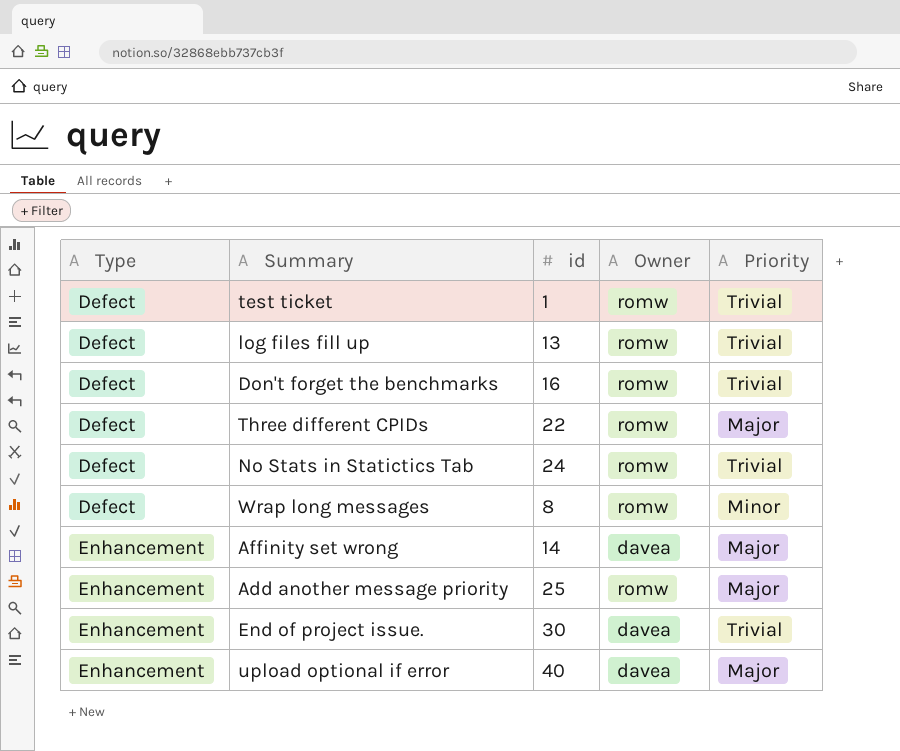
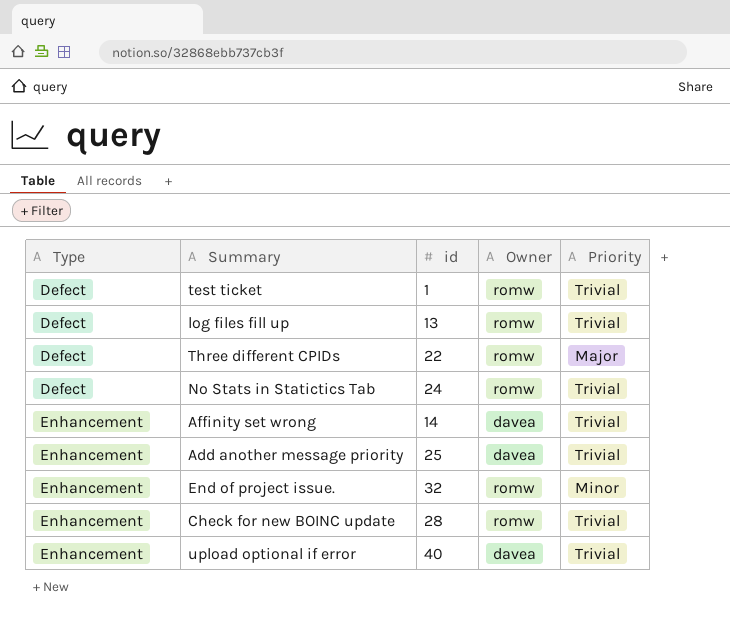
row Don't forget the benchmarks: Defect | 16 | romw | Trivial -> none
row Wrap long messages: Defect | 8 | romw | Minor -> none
Affinity set wrong | Priority: Major -> Trivial
Add another message priority | Owner: romw -> davea
Add another message priority | Priority: Major -> Trivial
End of project issue. | id: 30 -> 32
End of project issue. | Owner: davea -> romw
End of project issue. | Priority: Trivial -> Minor
row Check for new BOINC update: none -> Enhancement | 28 | romw | Trivial
upload optional if error | Priority: Major -> Trivial

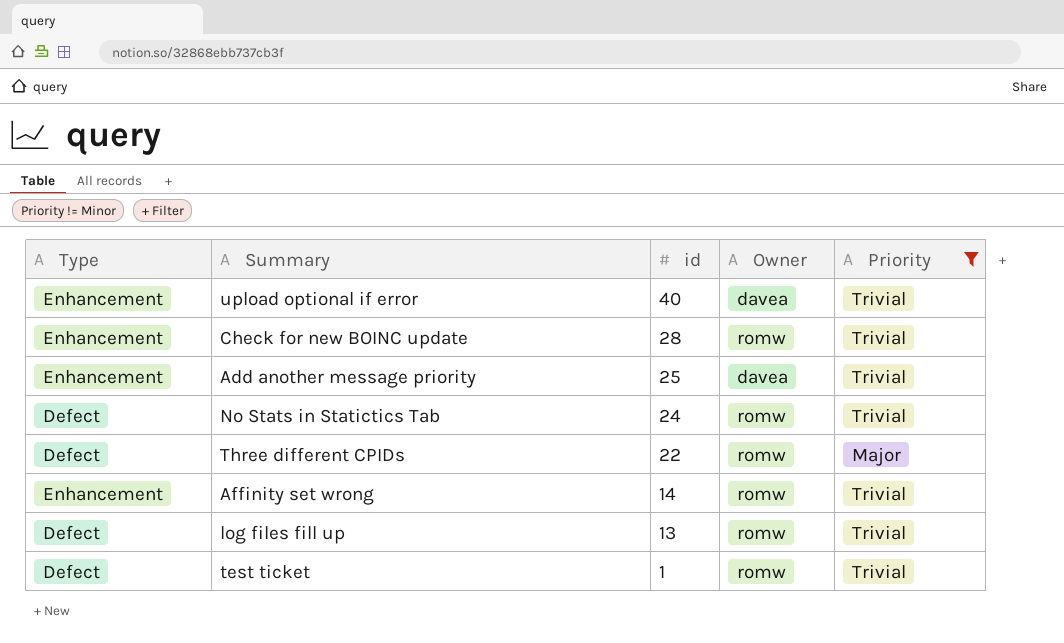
filter: none -> Priority != Minor
row order: Type ascending -> id descending
Affinity set wrong | Owner: davea -> romw

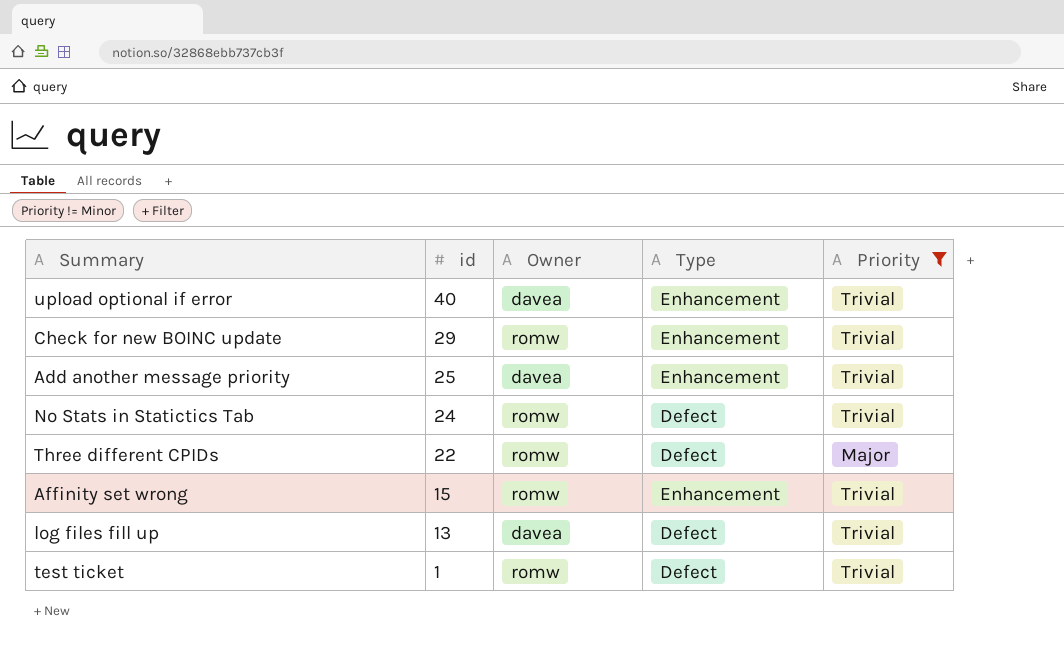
column Type | position: 1 -> 4
Check for new BOINC update | id: 28 -> 29
Affinity set wrong | id: 14 -> 15
log files fill up | Owner: romw -> davea

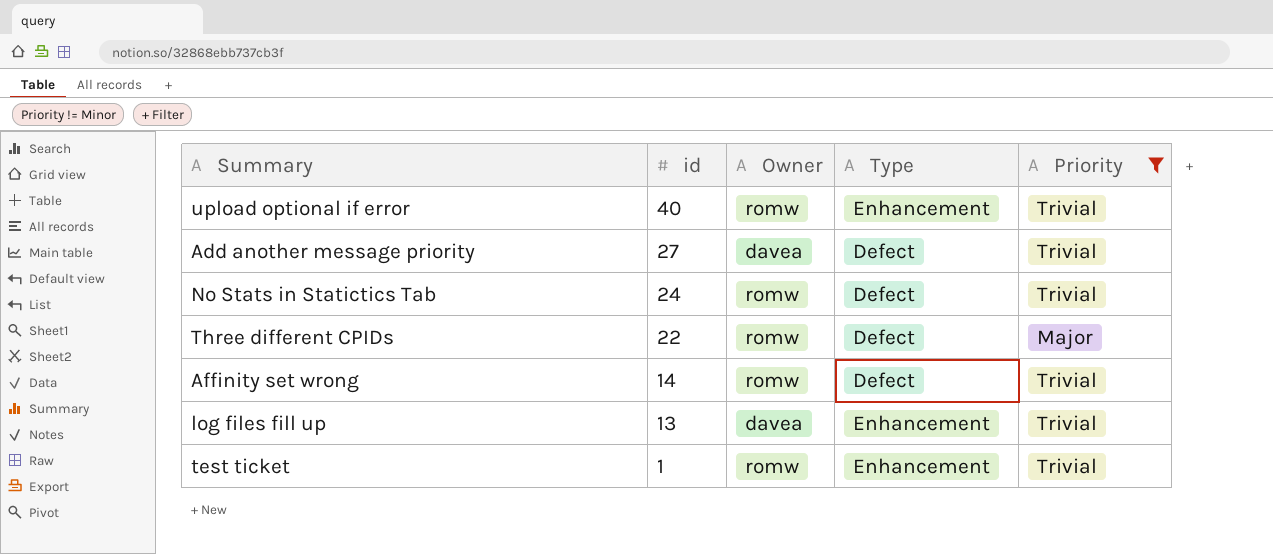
row Check for new BOINC update: 29 | romw | Enhancement | Trivial -> none
upload optional if error | Owner: davea -> romw
Add another message priority | id: 25 -> 27
Add another message priority | Type: Enhancement -> Defect
Affinity set wrong | id: 15 -> 14
Affinity set wrong | Type: Enhancement -> Defect
log files fill up | Type: Defect -> Enhancement
test ticket | Type: Defect -> Enhancement

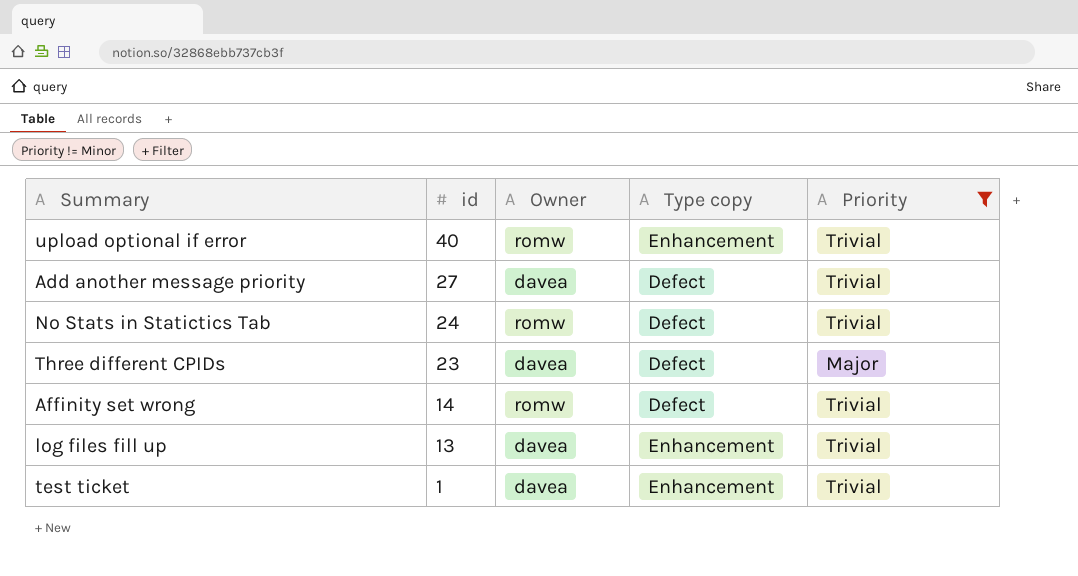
column name: Type -> Type copy
Three different CPIDs | id: 22 -> 23
Three different CPIDs | Owner: romw -> davea
test ticket | Owner: romw -> davea

